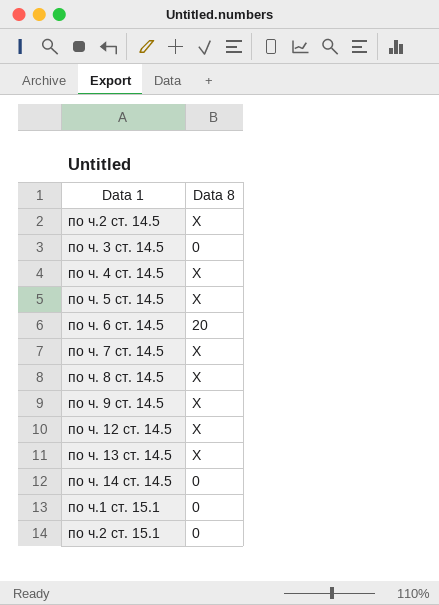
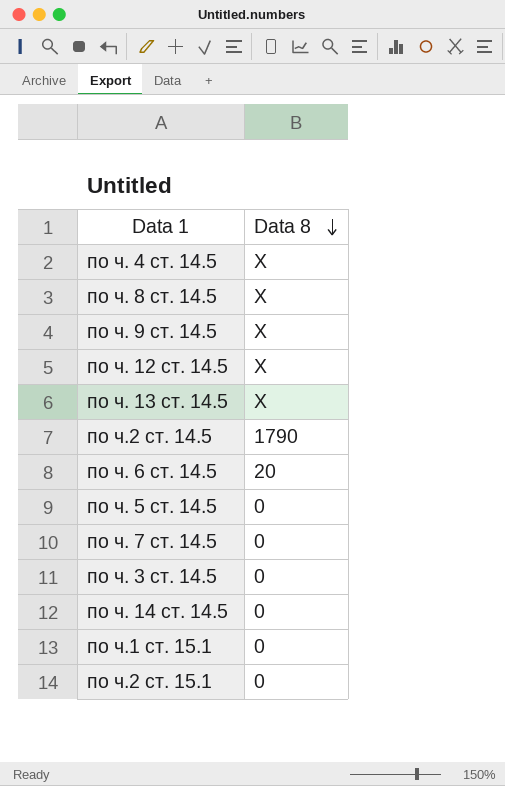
row order: none -> Data 8 descending
по ч.2 ст. 14.5 | Data 8: Х -> 1790
по ч. 5 ст. 14.5 | Data 8: Х -> 0
по ч. 7 ст. 14.5 | Data 8: Х -> 0

